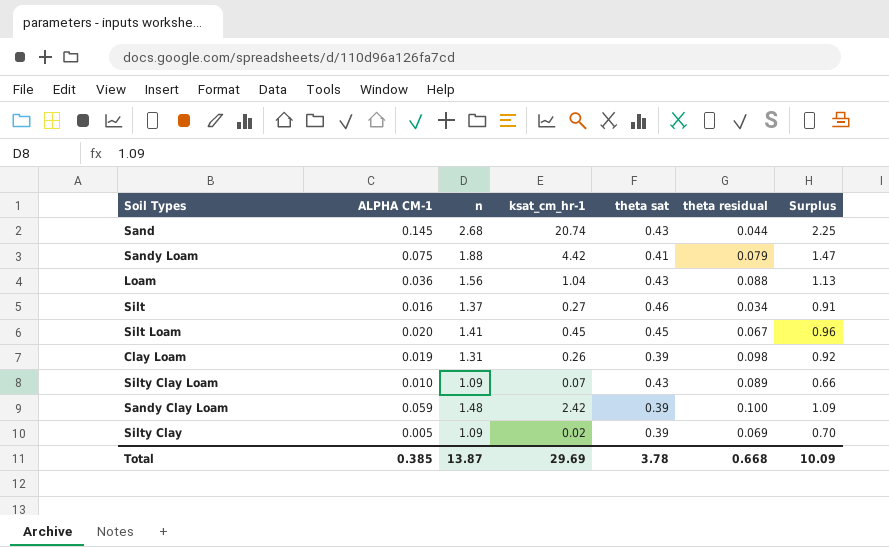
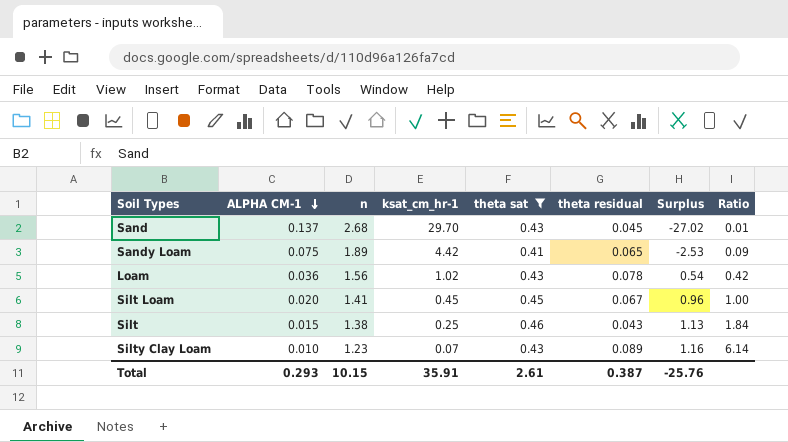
filter: none -> theta sat != 0.39
row order: none -> ALPHA CM-1 descending
column Surplus | formula: [n] - [theta sat] -> [n] - [ksat_cm_hr-1]
column Ratio | formula: none -> [theta sat] / [ksat_cm_hr-1]
Sand | ALPHA CM-1: 0.145 -> 0.137
Sand | ksat_cm_hr-1: 20.74 -> 29.70
Sand | theta residual: 0.044 -> 0.045
Sandy Loam | n: 1.88 -> 1.89
Sandy Loam | theta residual: 0.079 -> 0.065
Loam | ksat_cm_hr-1: 1.04 -> 1.02
Loam | theta residual: 0.088 -> 0.078
Silt | ALPHA CM-1: 0.016 -> 0.015
Silt | n: 1.37 -> 1.38
Silt | ksat_cm_hr-1: 0.27 -> 0.25
Silt | theta residual: 0.034 -> 0.043
Silty Clay Loam | n: 1.09 -> 1.23
Total | ALPHA CM-1: 0.385 -> 0.293
Total | n: 13.87 -> 10.15
Total | ksat_cm_hr-1: 29.69 -> 35.91
Total | theta sat: 3.78 -> 2.61
Total | theta residual: 0.668 -> 0.387
Total | Surplus: 10.09 -> -25.76

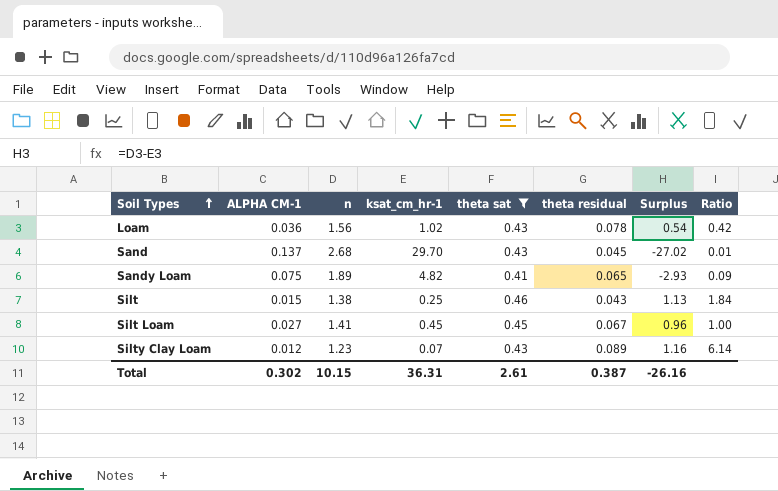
row order: ALPHA CM-1 descending -> Soil Types ascending
Sandy Loam | ksat_cm_hr-1: 4.42 -> 4.82
Sandy Loam | Surplus: -2.53 -> -2.93
Silt Loam | ALPHA CM-1: 0.020 -> 0.027
Silty Clay Loam | ALPHA CM-1: 0.010 -> 0.012
Total | ALPHA CM-1: 0.293 -> 0.302
Total | ksat_cm_hr-1: 35.91 -> 36.31
Total | Surplus: -25.76 -> -26.16

